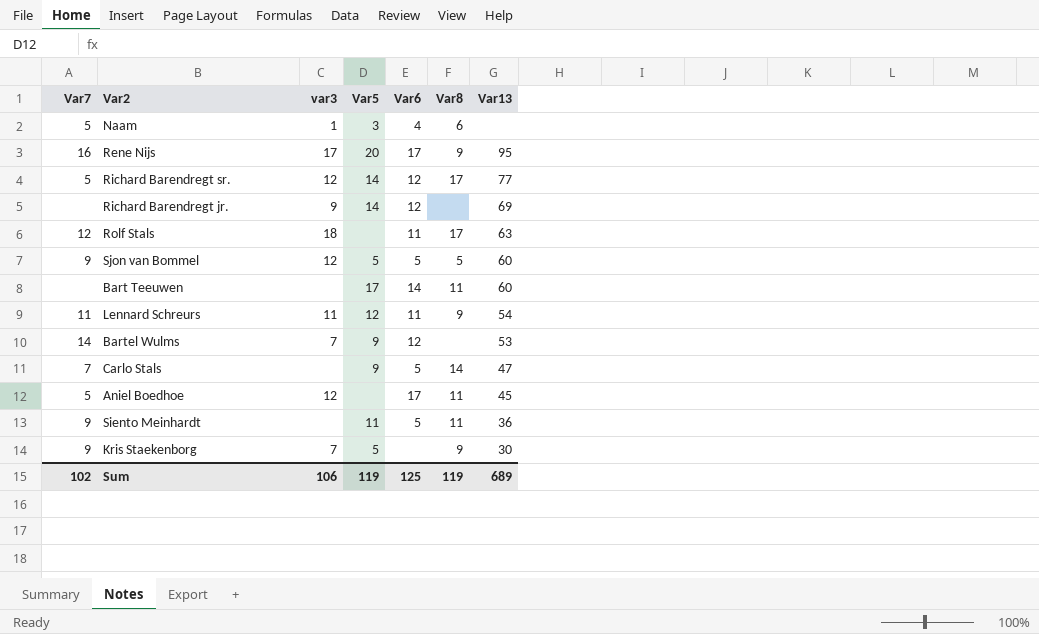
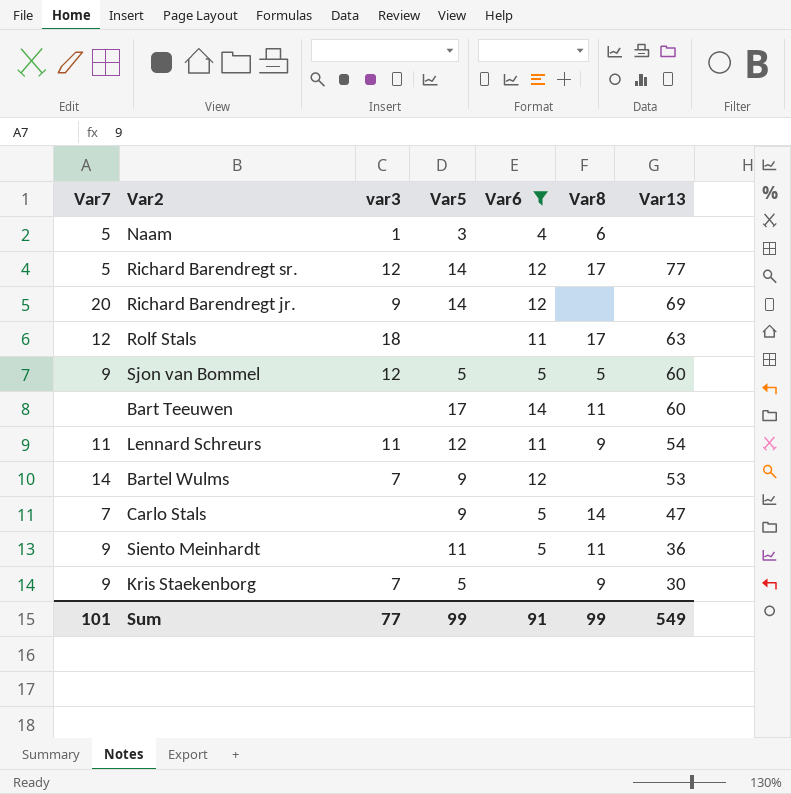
filter: none -> Var6 != 17
Richard Barendregt jr. | Var7: none -> 20
Sum | Var7: 102 -> 101
Sum | var3: 106 -> 77
Sum | Var5: 119 -> 99
Sum | Var6: 125 -> 91
Sum | Var8: 119 -> 99
Sum | Var13: 689 -> 549

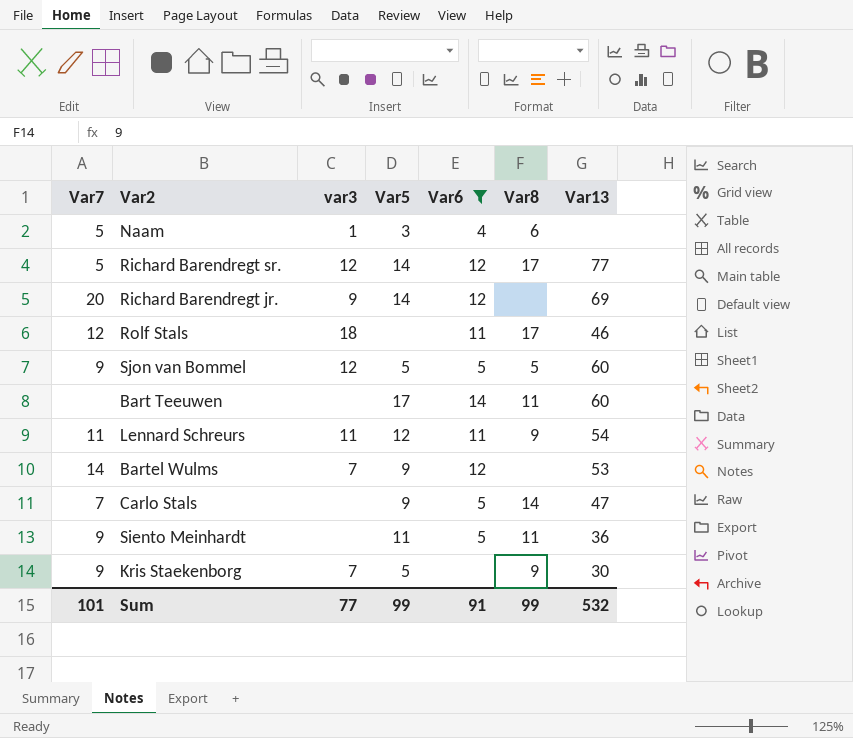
Rolf Stals | Var13: 63 -> 46
Sum | Var13: 549 -> 532

